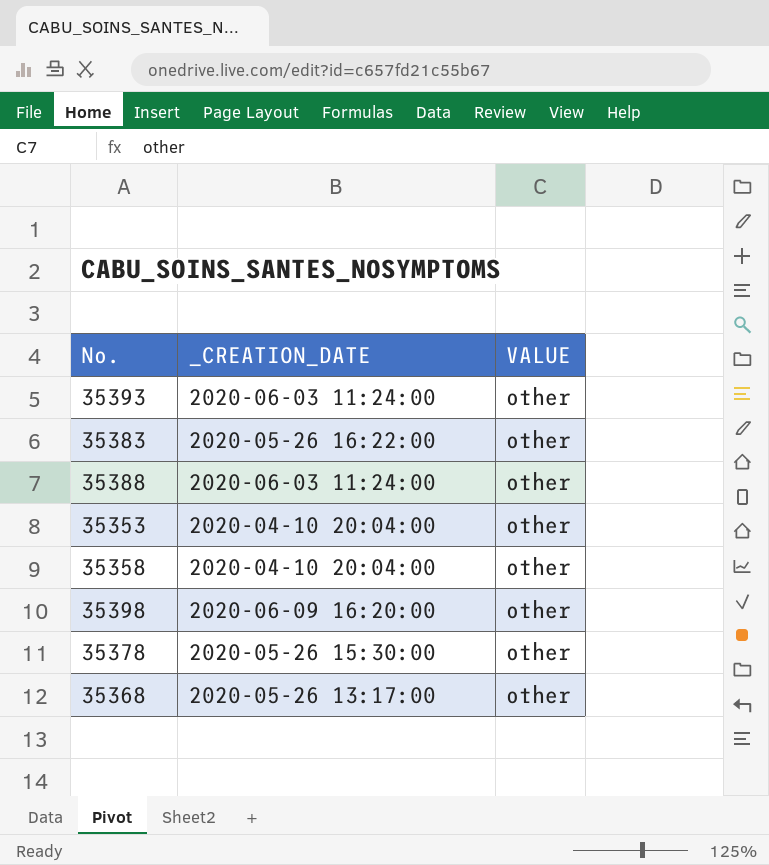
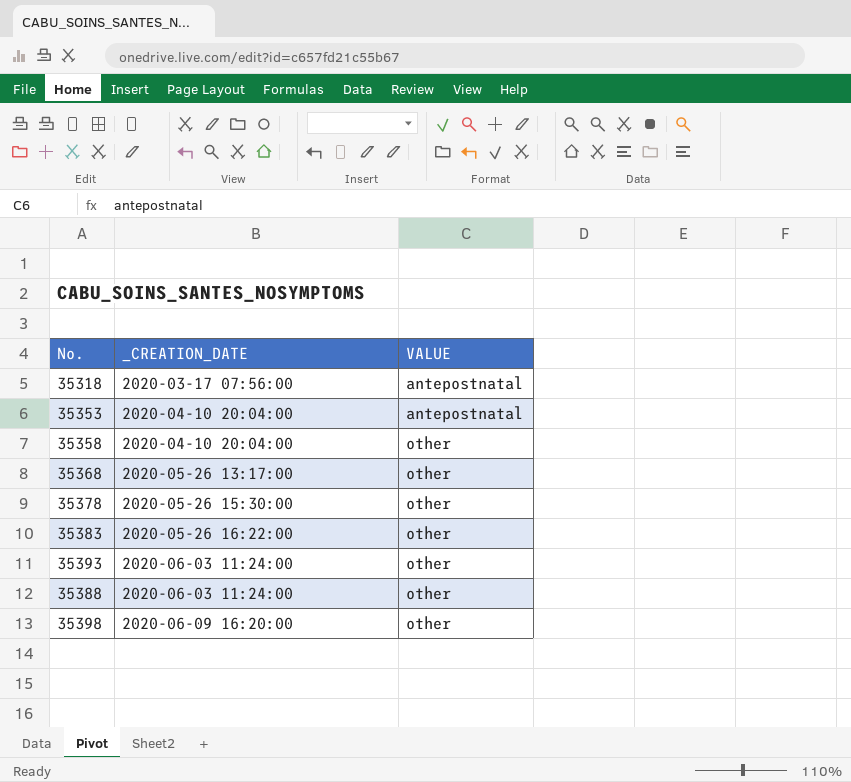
row order: none -> _CREATION_DATE ascending
row 35318: none -> 2020-03-17 07:56:00 | antepostnatal
35353 | VALUE: other -> antepostnatal

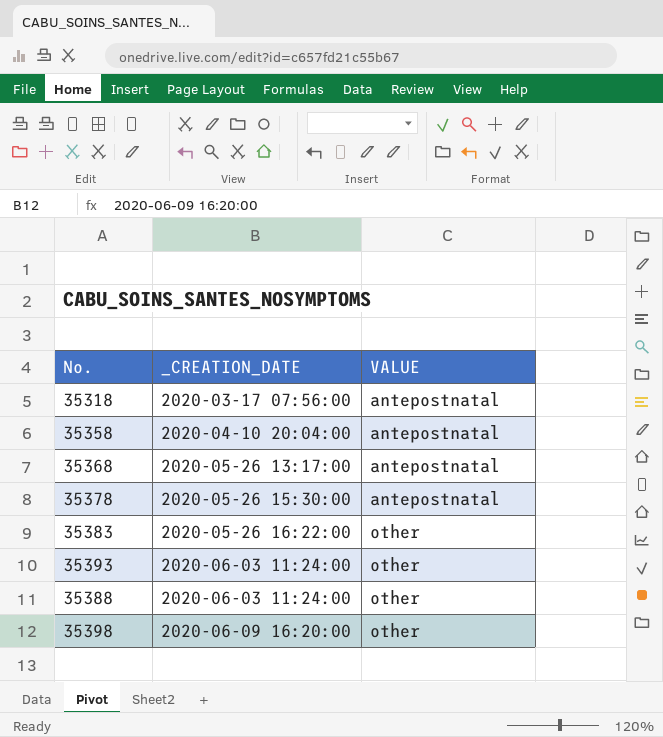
row 35353: 2020-04-10 20:04:00 | antepostnatal -> none
35358 | VALUE: other -> antepostnatal
35368 | VALUE: other -> antepostnatal
35378 | VALUE: other -> antepostnatal

